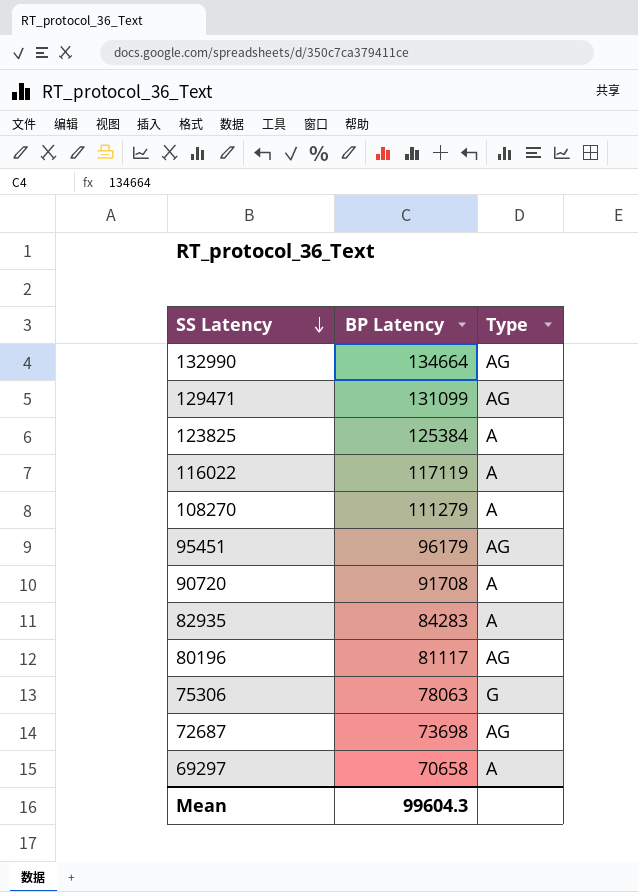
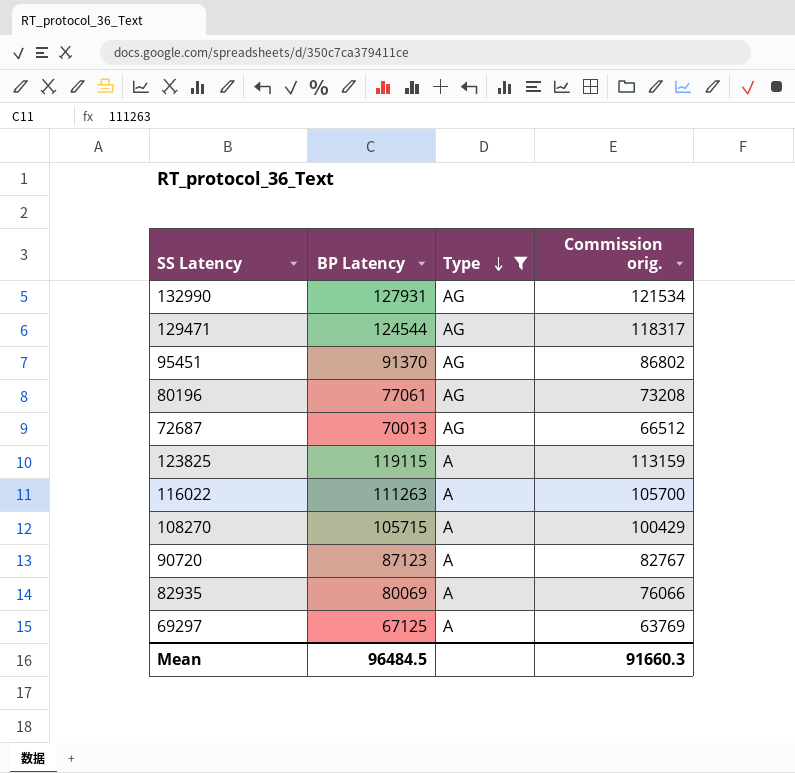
filter: none -> Type != G
row order: SS Latency descending -> Type descending
column Commission orig. | formula: none -> [BP Latency] * 0.95
132990 | BP Latency: 134664 -> 127931
129471 | BP Latency: 131099 -> 124544
95451 | BP Latency: 96179 -> 91370
80196 | BP Latency: 81117 -> 77061
72687 | BP Latency: 73698 -> 70013
123825 | BP Latency: 125384 -> 119115
116022 | BP Latency: 117119 -> 111263
108270 | BP Latency: 111279 -> 105715
90720 | BP Latency: 91708 -> 87123
82935 | BP Latency: 84283 -> 80069
69297 | BP Latency: 70658 -> 67125
Mean | BP Latency: 99604.3 -> 96484.5

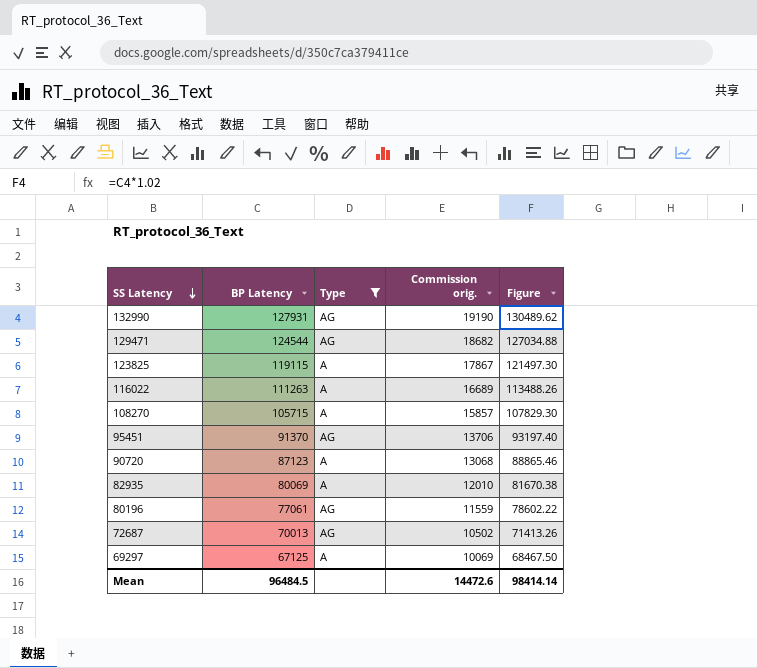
row order: Type descending -> SS Latency descending
column Commission orig. | formula: [BP Latency] * 0.95 -> [BP Latency] * 0.15
column Figure | formula: none -> [BP Latency] * 1.02
Mean | Commission orig.: 91660.3 -> 14472.6

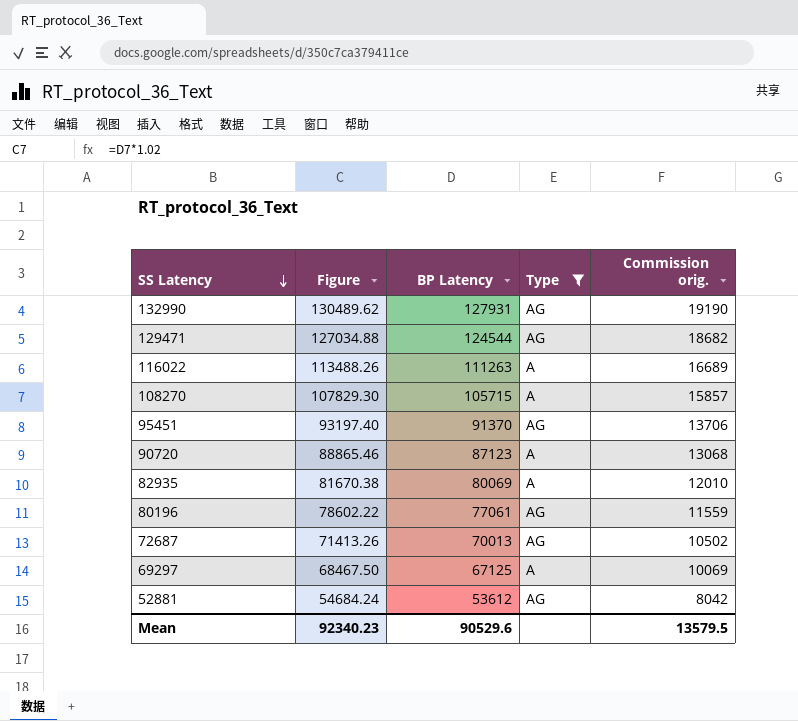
column Figure | position: 5 -> 2
row 123825: 119115 | A | 17867 | 121497.30 -> none
row 52881: none -> 54684.24 | 53612 | AG | 8042
Mean | Figure: 98414.14 -> 92340.23
Mean | BP Latency: 96484.5 -> 90529.6
Mean | Commission orig.: 14472.6 -> 13579.5

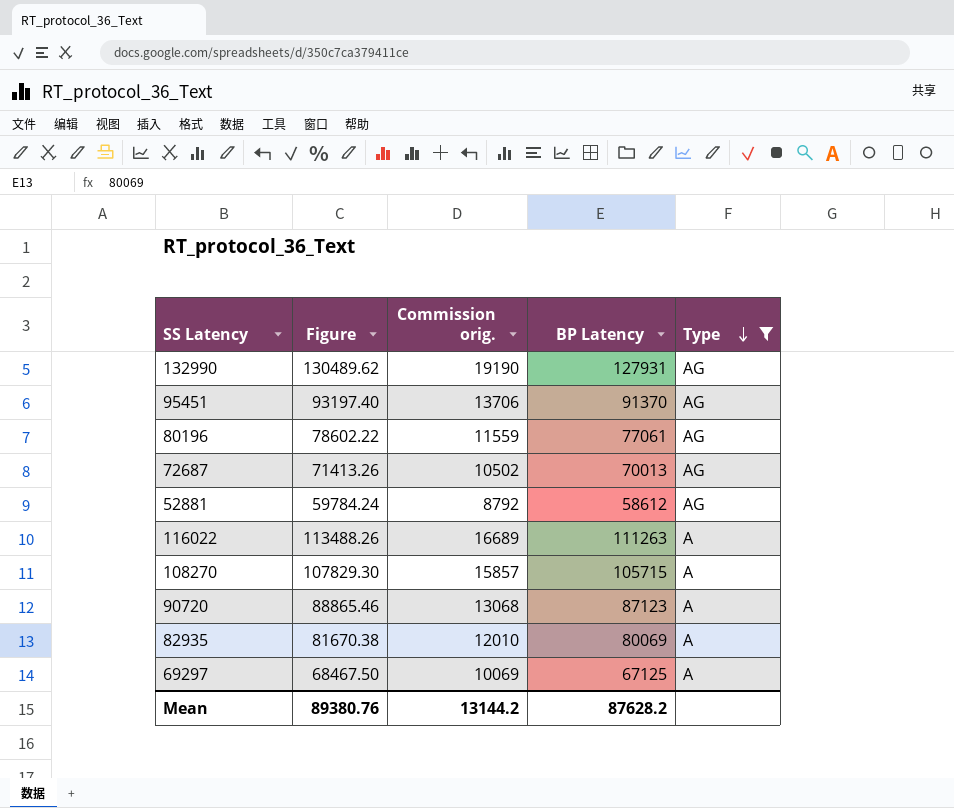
row order: SS Latency descending -> Type descending
column Commission orig. | position: 5 -> 3
row 129471: 127034.88 | 124544 | AG | 18682 -> none
52881 | Figure: 54684.24 -> 59784.24
52881 | Commission orig.: 8042 -> 8792
52881 | BP Latency: 53612 -> 58612
Mean | Figure: 92340.23 -> 89380.76
Mean | Commission orig.: 13579.5 -> 13144.2
Mean | BP Latency: 90529.6 -> 87628.2

